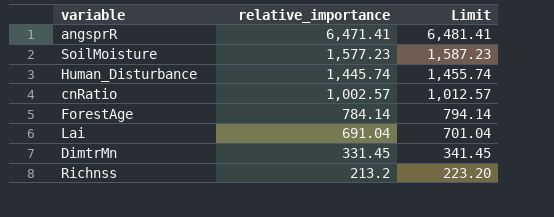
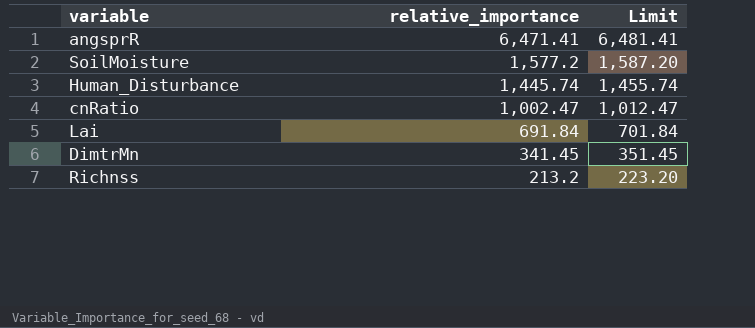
row ForestAge: 784.14 | 794.14 -> none
SoilMoisture | relative_importance: 1,577.23 -> 1,577.2
SoilMoisture | Limit: 1,587.23 -> 1,587.20
cnRatio | relative_importance: 1,002.57 -> 1,002.47
cnRatio | Limit: 1,012.57 -> 1,012.47
Lai | relative_importance: 691.04 -> 691.84
Lai | Limit: 701.04 -> 701.84
DimtrMn | relative_importance: 331.45 -> 341.45
DimtrMn | Limit: 341.45 -> 351.45

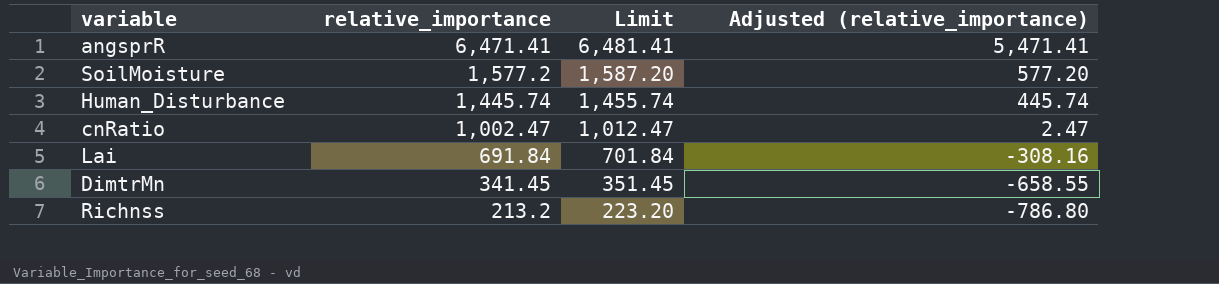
column Adjusted (relative_importance) | formula: none -> [relative_importance] - 1000

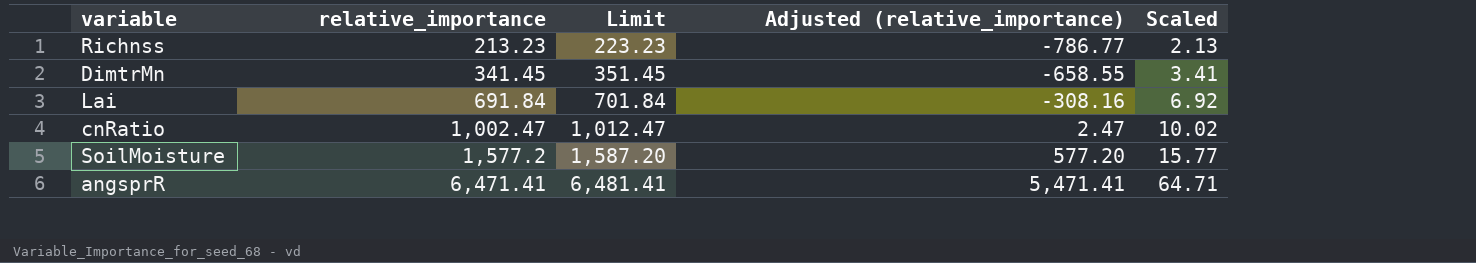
row order: relative_importance descending -> relative_importance ascending
column Scaled | formula: none -> [relative_importance] * 0.01
row Human_Disturbance: 1,445.74 | 1,455.74 | 445.74 -> none
Richnss | relative_importance: 213.2 -> 213.23
Richnss | Limit: 223.20 -> 223.23
Richnss | Adjusted (relative_importance): -786.80 -> -786.77

